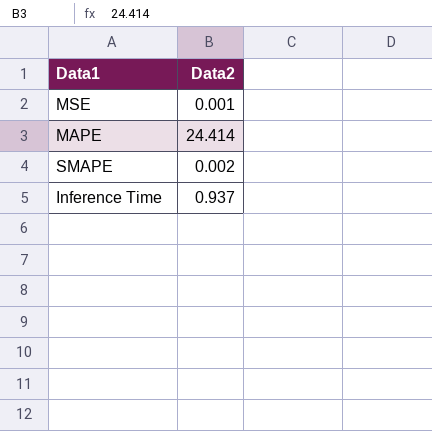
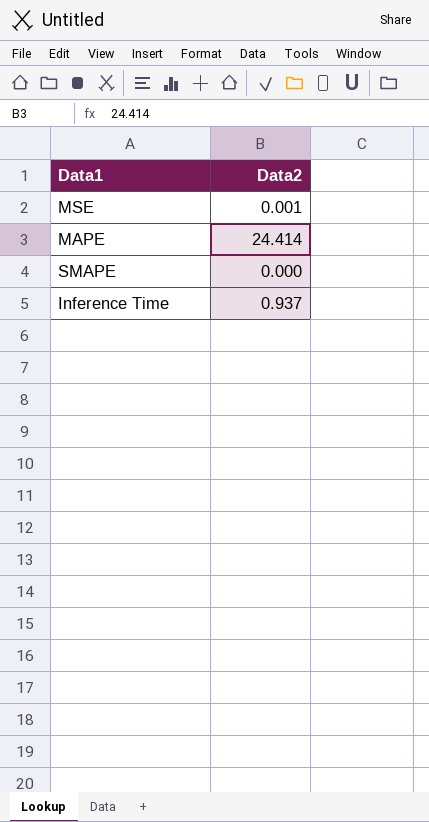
SMAPE | Data2: 0.002 -> 0.000

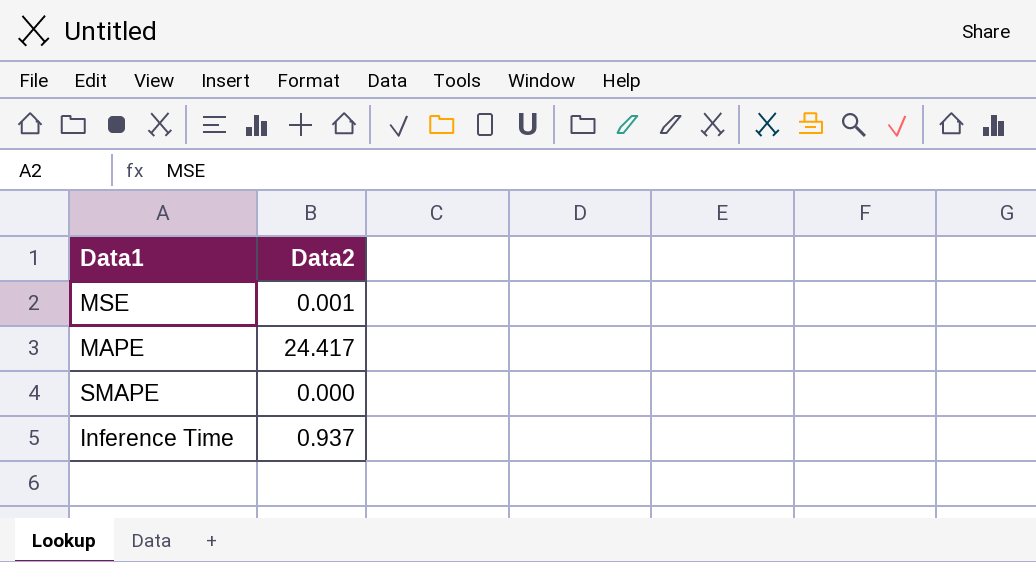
MAPE | Data2: 24.414 -> 24.417

